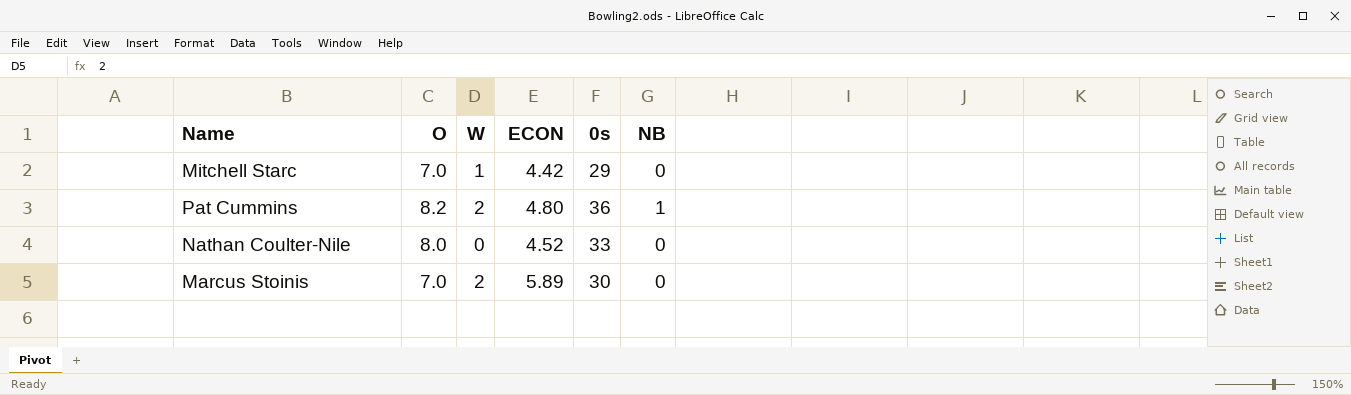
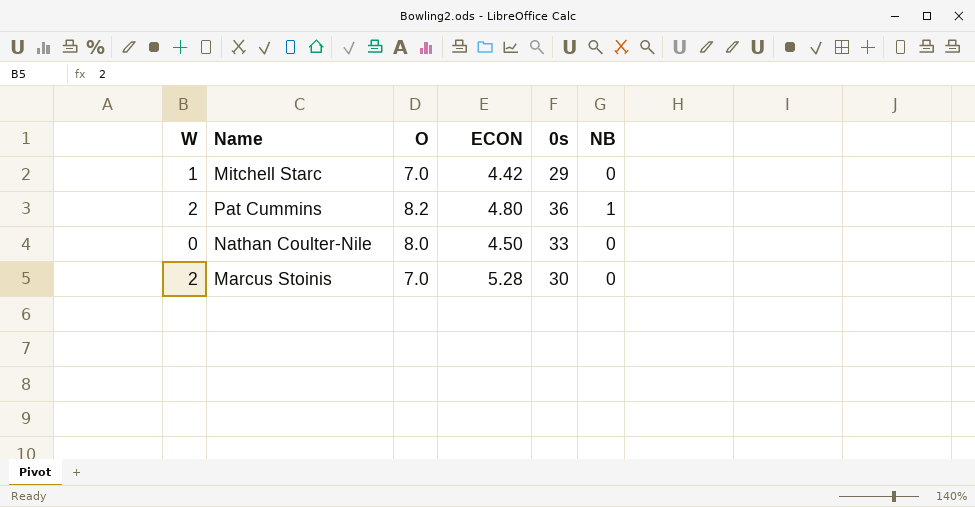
column W | position: 3 -> 1
Nathan Coulter-Nile | ECON: 4.52 -> 4.50
Marcus Stoinis | ECON: 5.89 -> 5.28

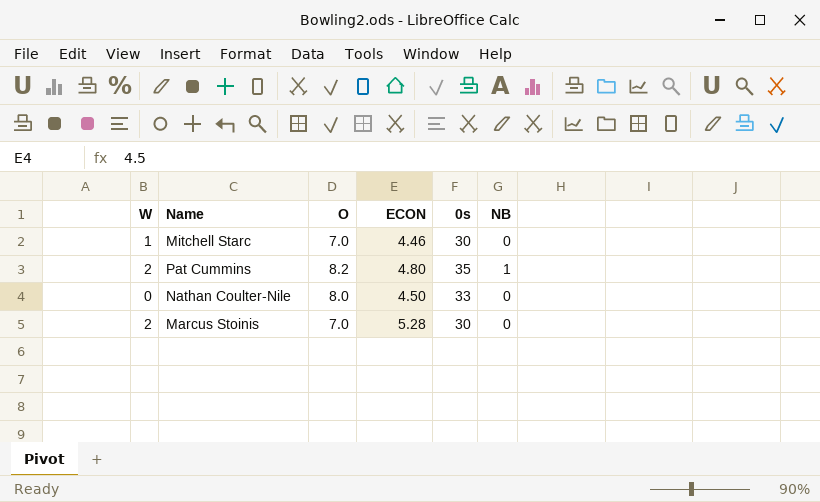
Mitchell Starc | ECON: 4.42 -> 4.46
Mitchell Starc | 0s: 29 -> 30
Pat Cummins | 0s: 36 -> 35

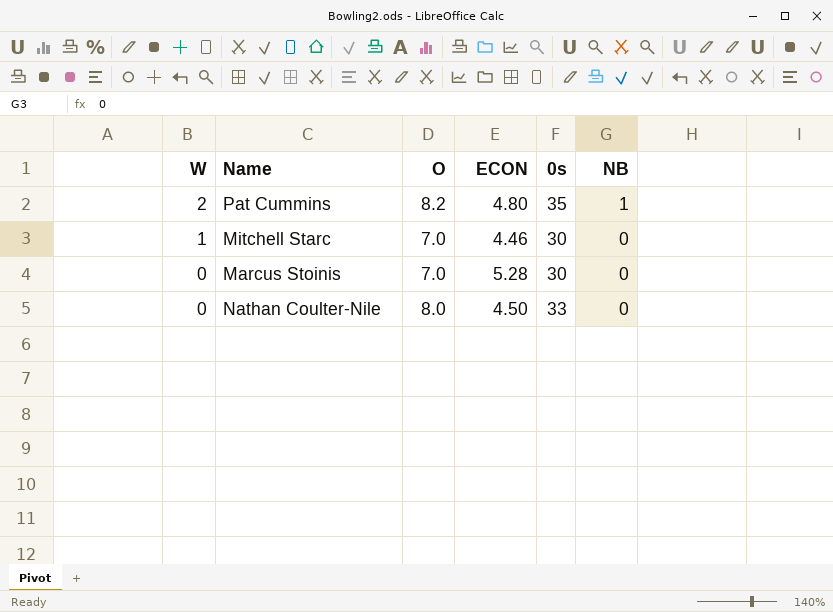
row order: none -> W descending
Marcus Stoinis | W: 2 -> 0

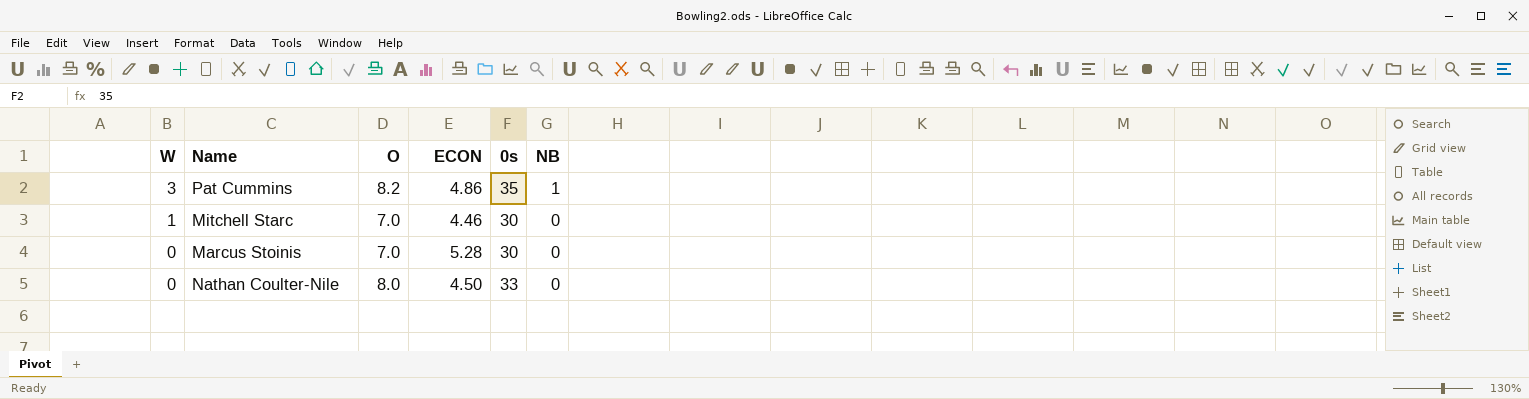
Pat Cummins | W: 2 -> 3
Pat Cummins | ECON: 4.80 -> 4.86

